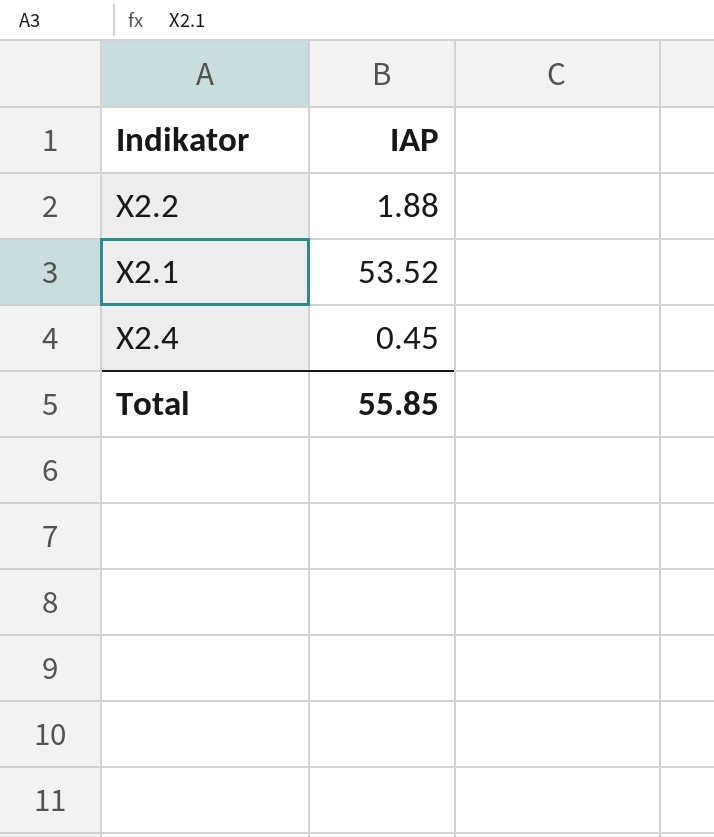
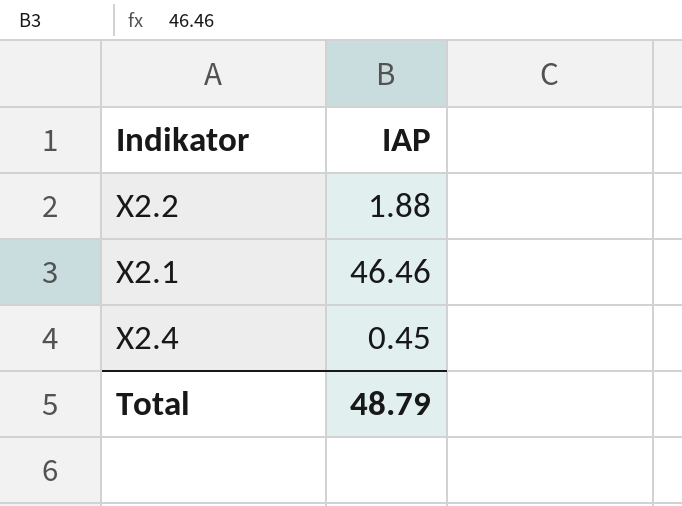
X2.1 | IAP: 53.52 -> 46.46
Total | IAP: 55.85 -> 48.79

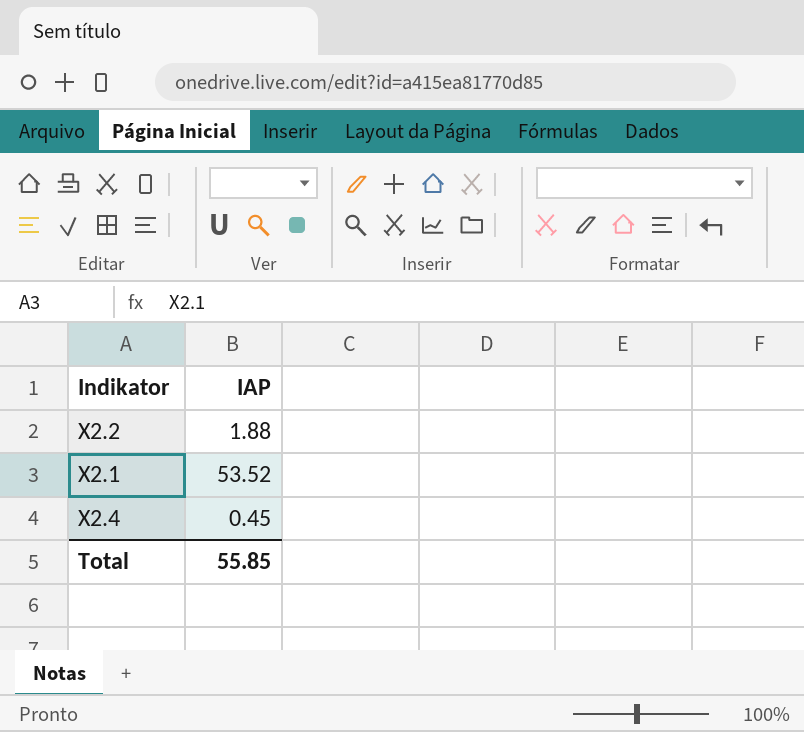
X2.1 | IAP: 46.46 -> 53.52
Total | IAP: 48.79 -> 55.85

